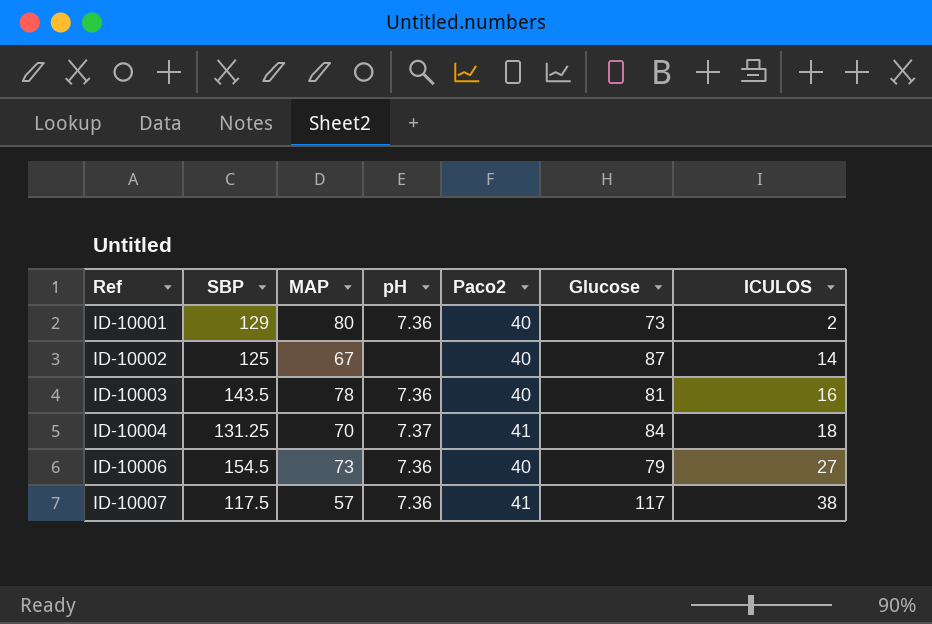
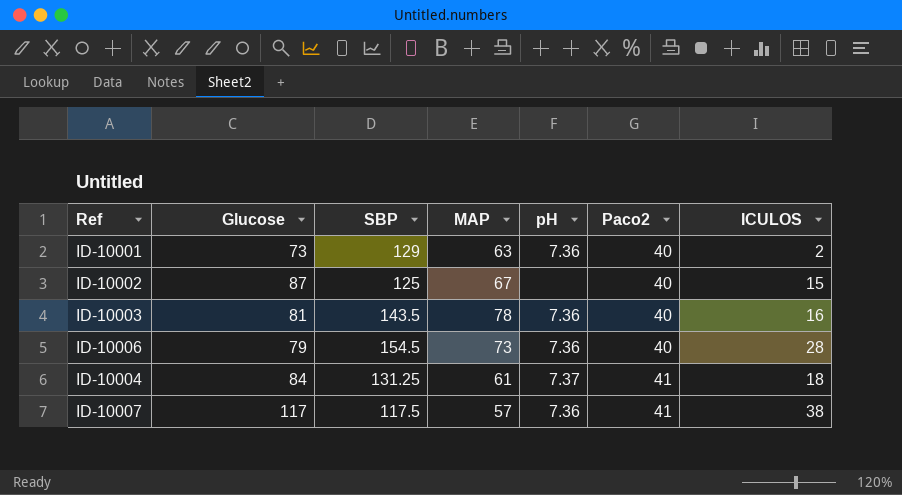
row order: Ref ascending -> Paco2 ascending
column Glucose | position: 6 -> 2
ID-10001 | MAP: 80 -> 63
ID-10002 | ICULOS: 14 -> 15
ID-10006 | ICULOS: 27 -> 28
ID-10004 | MAP: 70 -> 61

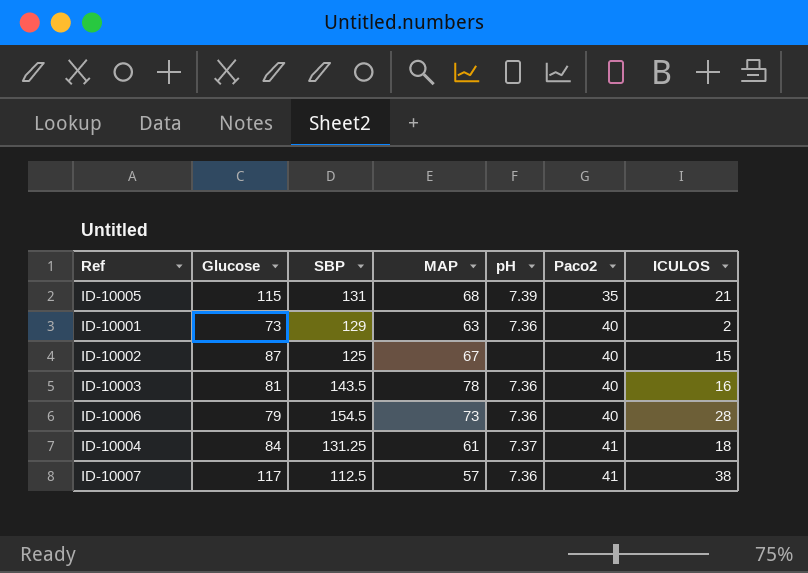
row ID-10005: none -> 115 | 131 | 68 | 7.39 | 35 | 21
ID-10007 | SBP: 117.5 -> 112.5

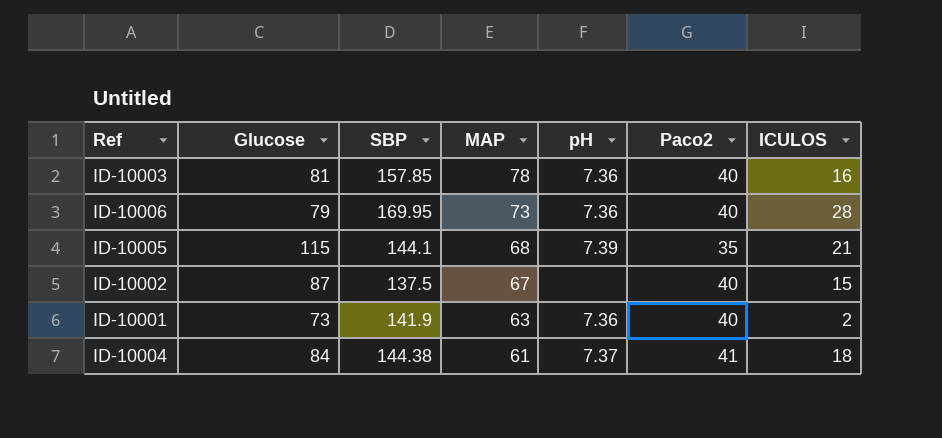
row order: Paco2 ascending -> MAP descending
row ID-10007: 117 | 112.5 | 57 | 7.36 | 41 | 38 -> none
ID-10003 | SBP: 143.5 -> 157.85
ID-10006 | SBP: 154.5 -> 169.95
ID-10005 | SBP: 131 -> 144.1
ID-10002 | SBP: 125 -> 137.5
ID-10001 | SBP: 129 -> 141.9
ID-10004 | SBP: 131.25 -> 144.38

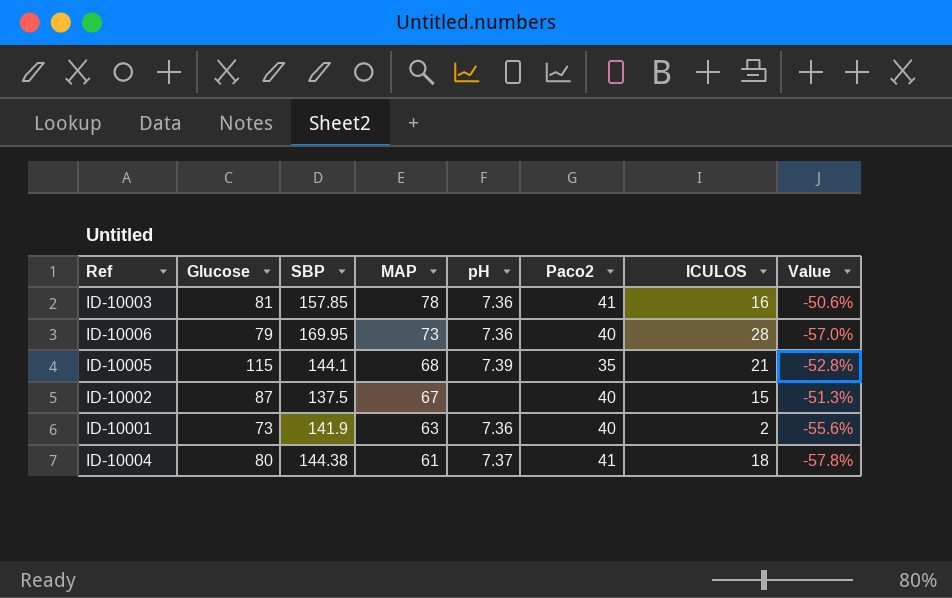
column Value | formula: none -> ([MAP] - [SBP]) / [SBP]
ID-10003 | Paco2: 40 -> 41
ID-10004 | Glucose: 84 -> 80

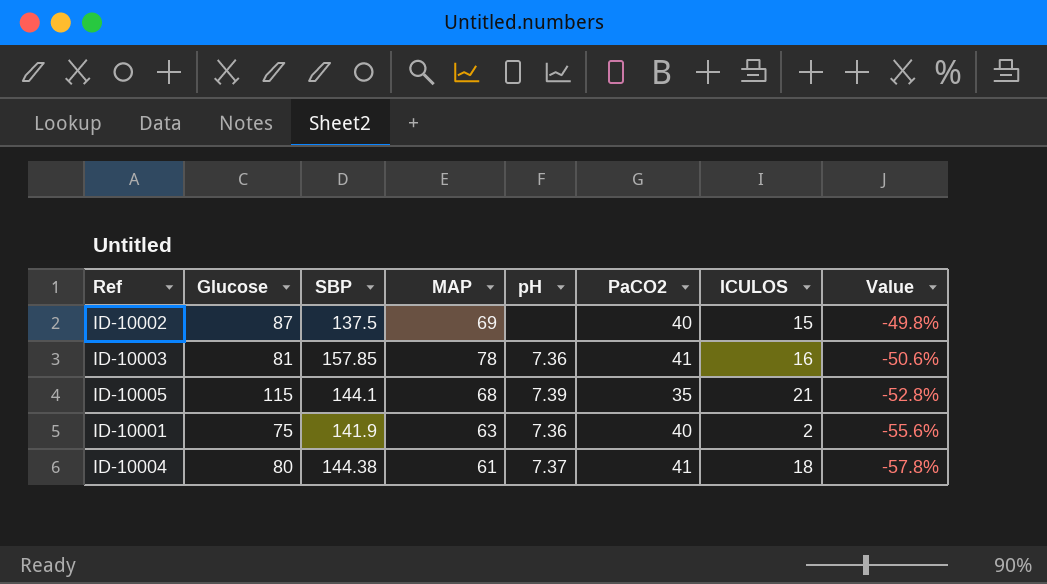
row order: MAP descending -> Value descending
column name: Paco2 -> PaCO2
row ID-10006: 79 | 169.95 | 73 | 7.36 | 40 | 28 | -57.0% -> none
ID-10002 | MAP: 67 -> 69
ID-10002 | Value: -51.3% -> -49.8%
ID-10001 | Glucose: 73 -> 75

